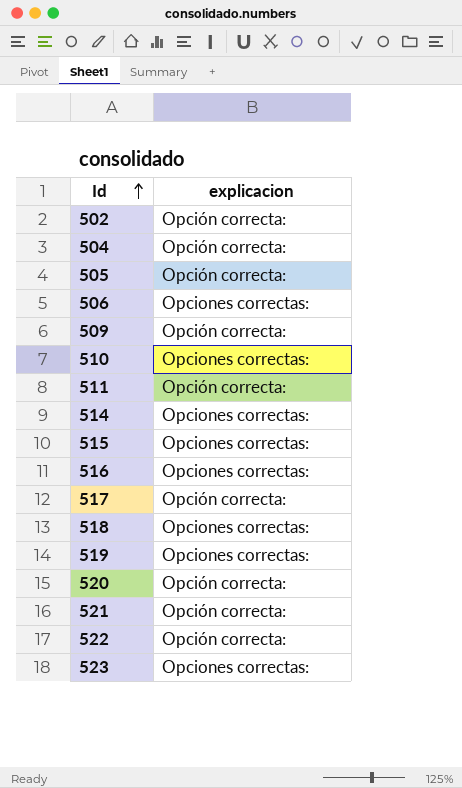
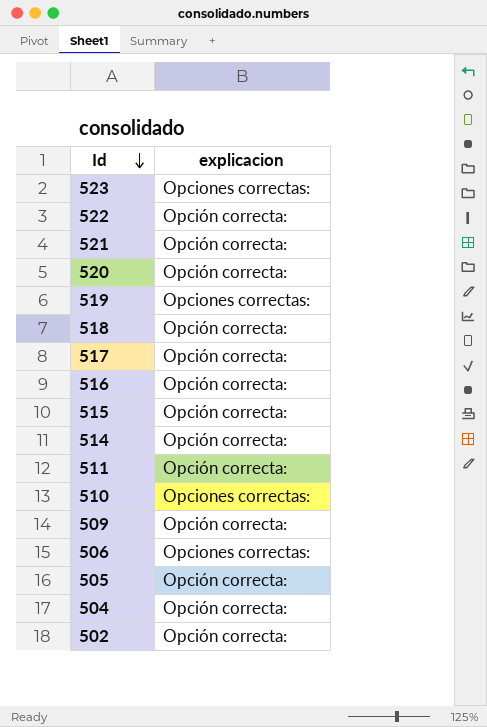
row order: Id ascending -> Id descending
518 | explicacion: Opciones correctas: -> Opción correcta:
516 | explicacion: Opciones correctas: -> Opción correcta:
515 | explicacion: Opciones correctas: -> Opción correcta:
514 | explicacion: Opciones correctas: -> Opción correcta:

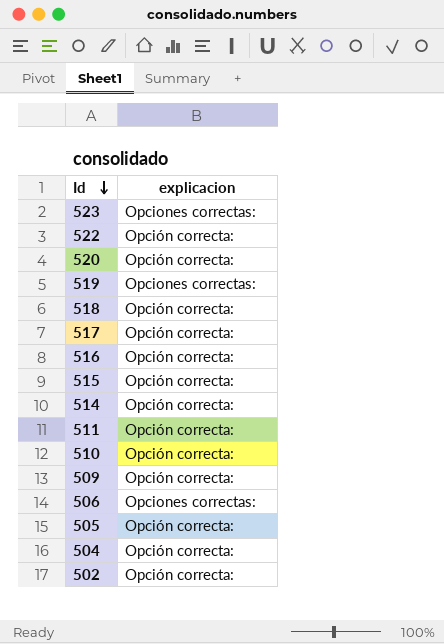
row 521: Opción correcta: -> none
510 | explicacion: Opciones correctas: -> Opción correcta:

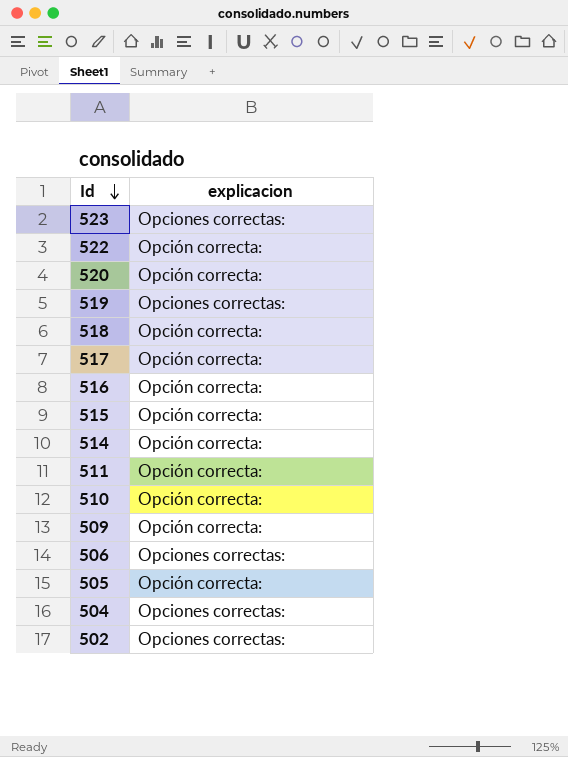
504 | explicacion: Opción correcta: -> Opciones correctas:
502 | explicacion: Opción correcta: -> Opciones correctas:

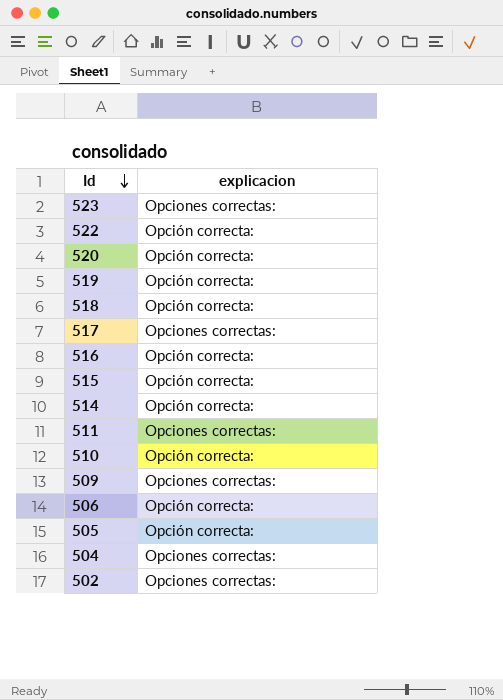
519 | explicacion: Opciones correctas: -> Opción correcta:
517 | explicacion: Opción correcta: -> Opciones correctas:
511 | explicacion: Opción correcta: -> Opciones correctas:
509 | explicacion: Opción correcta: -> Opciones correctas:
506 | explicacion: Opciones correctas: -> Opción correcta:

